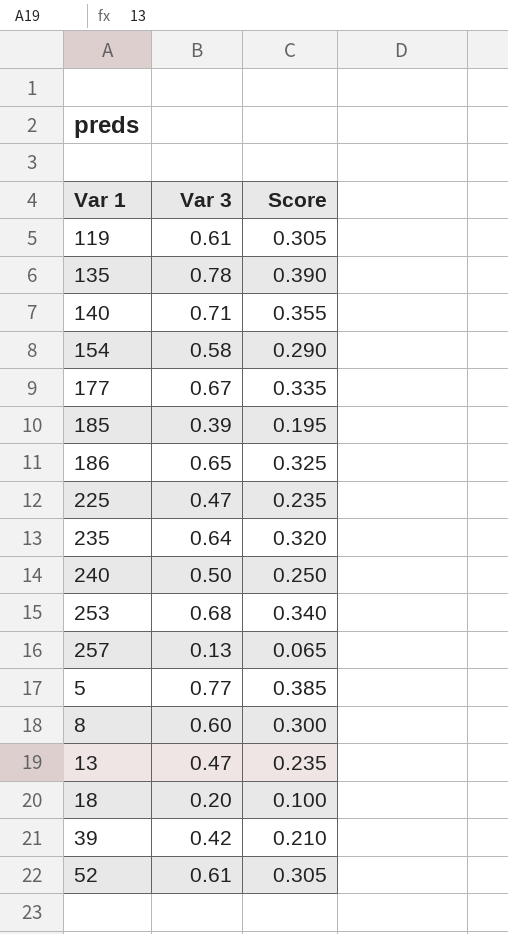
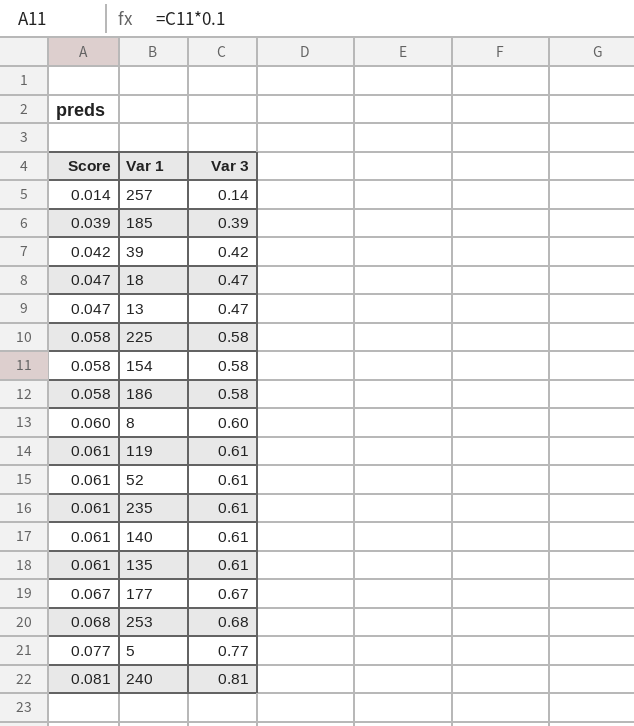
row order: none -> Score ascending
column Score | formula: [Var 3] * 0.5 -> [Var 3] * 0.1
column Score | position: 3 -> 1
257 | Var 3: 0.13 -> 0.14
18 | Var 3: 0.20 -> 0.47
225 | Var 3: 0.47 -> 0.58
186 | Var 3: 0.65 -> 0.58
235 | Var 3: 0.64 -> 0.61
140 | Var 3: 0.71 -> 0.61
135 | Var 3: 0.78 -> 0.61
240 | Var 3: 0.50 -> 0.81

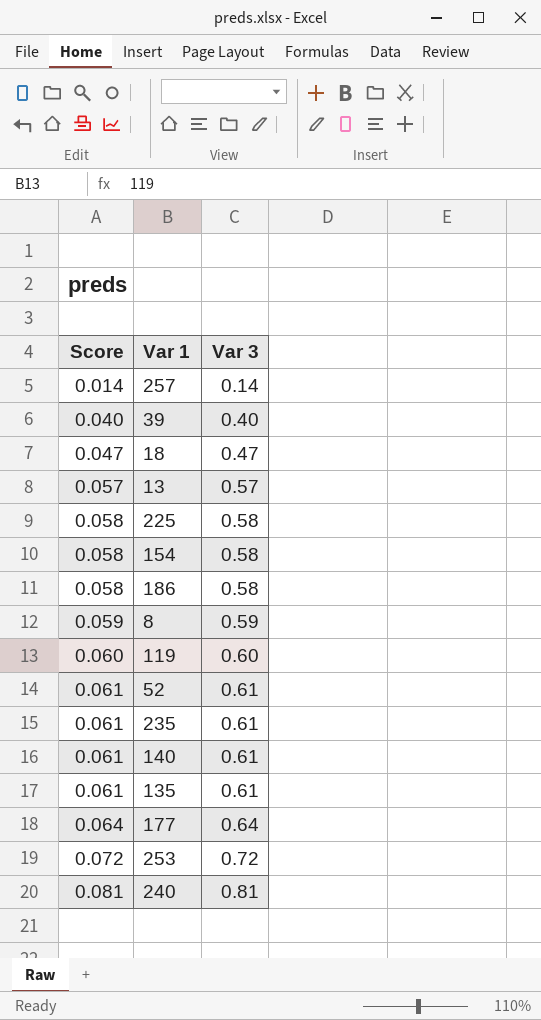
row 185: 0.039 | 0.39 -> none
row 5: 0.077 | 0.77 -> none
39 | Score: 0.042 -> 0.040
39 | Var 3: 0.42 -> 0.40
13 | Score: 0.047 -> 0.057
13 | Var 3: 0.47 -> 0.57
8 | Score: 0.060 -> 0.059
8 | Var 3: 0.60 -> 0.59
119 | Score: 0.061 -> 0.060
119 | Var 3: 0.61 -> 0.60
177 | Score: 0.067 -> 0.064
177 | Var 3: 0.67 -> 0.64
253 | Score: 0.068 -> 0.072
253 | Var 3: 0.68 -> 0.72

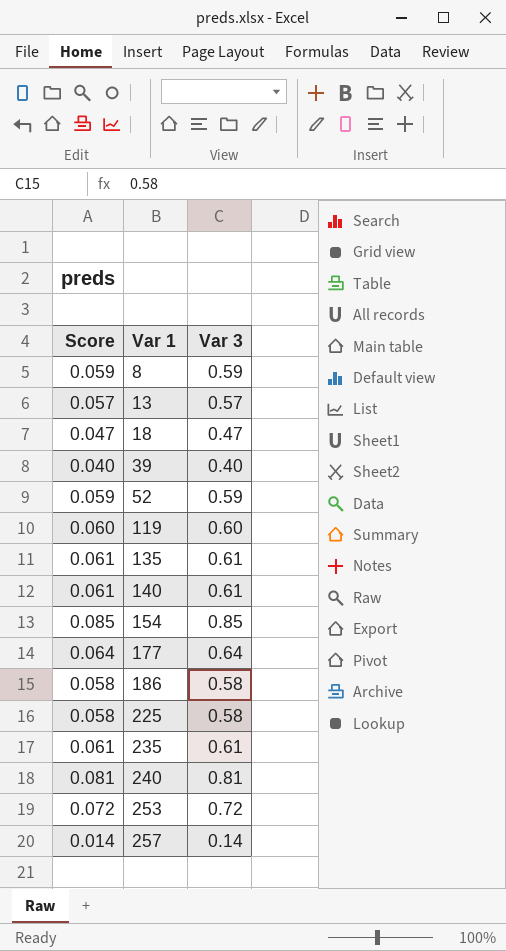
row order: Score ascending -> Var 1 ascending
52 | Score: 0.061 -> 0.059
52 | Var 3: 0.61 -> 0.59
154 | Score: 0.058 -> 0.085
154 | Var 3: 0.58 -> 0.85

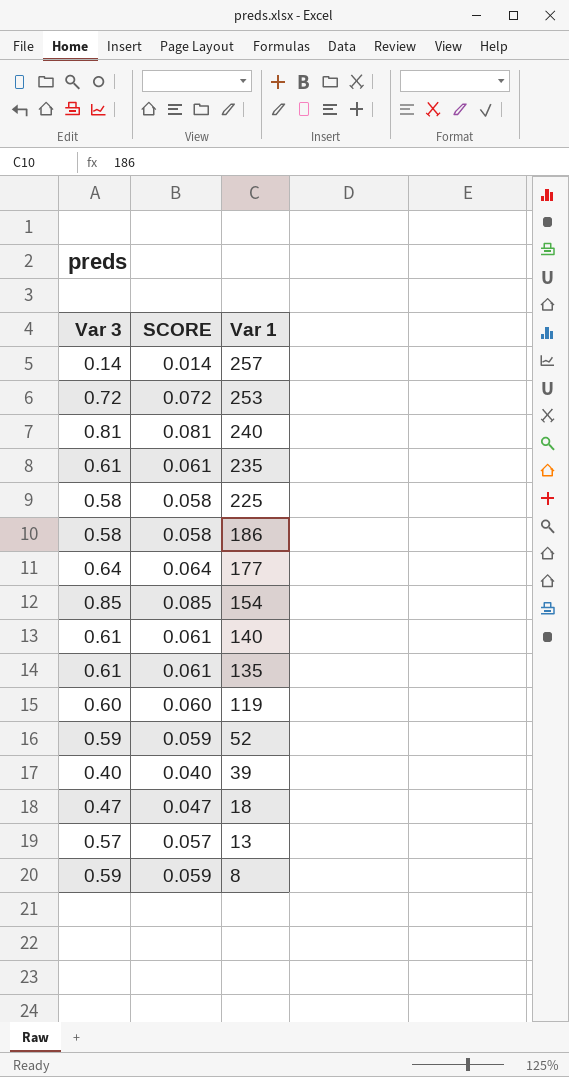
row order: Var 1 ascending -> Var 1 descending
column Var 3 | position: 3 -> 1
column name: Score -> SCORE

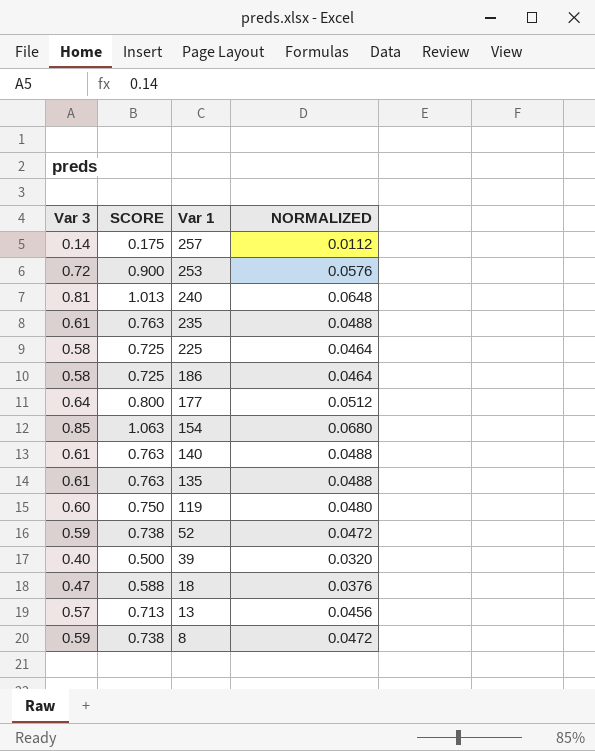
column SCORE | formula: [Var 3] * 0.1 -> [Var 3] * 1.25
column NORMALIZED | formula: none -> [Var 3] * 0.08

